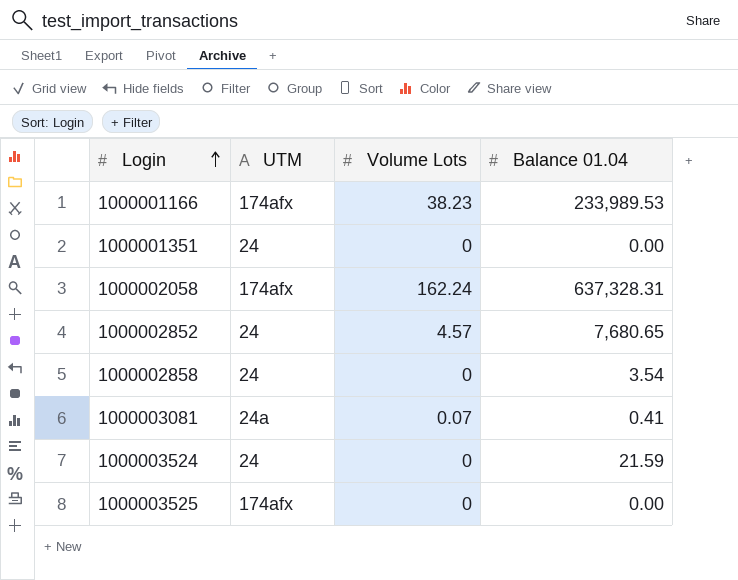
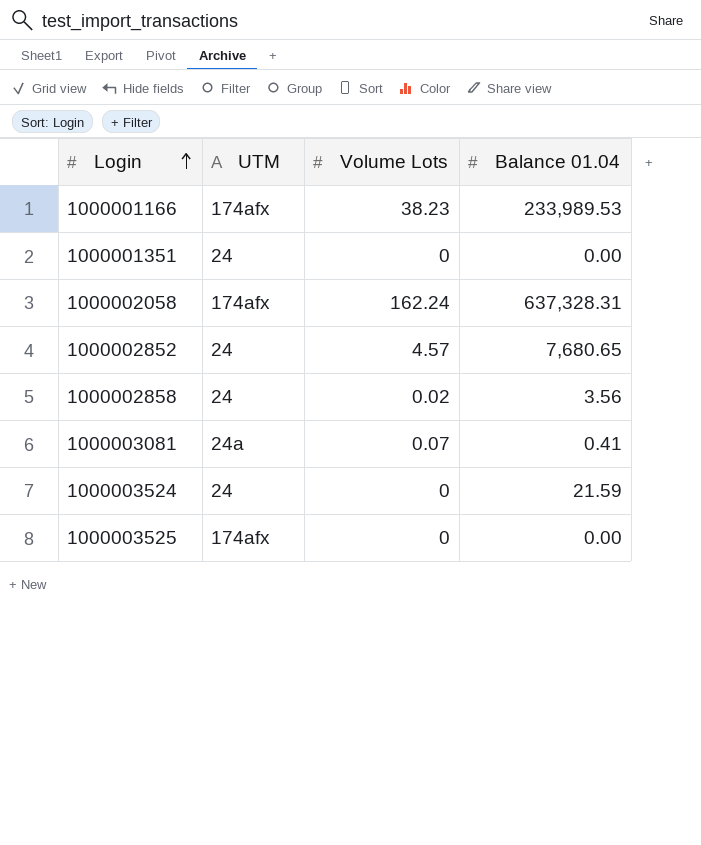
1000002858 | Volume Lots: 0 -> 0.02
1000002858 | Balance 01.04: 3.54 -> 3.56

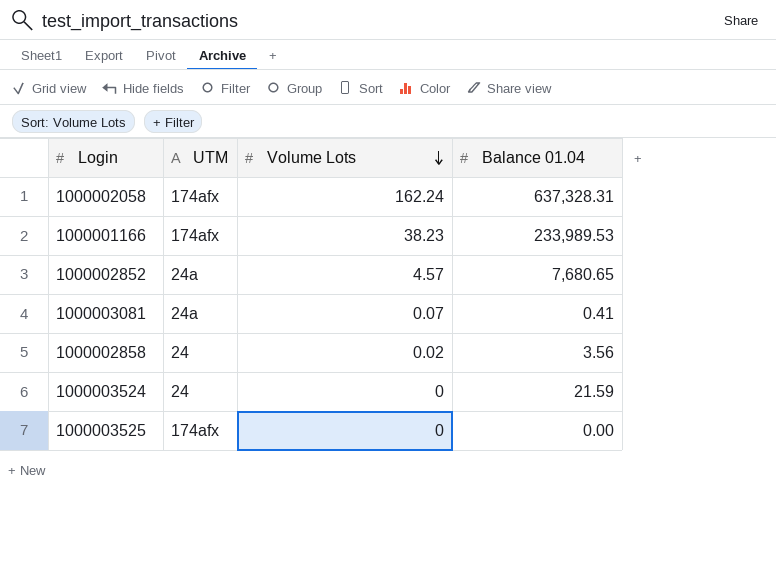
row order: Login ascending -> Volume Lots descending
row 1000001351: 24 | 0 | 0.00 -> none
1000002852 | UTM: 24 -> 24a

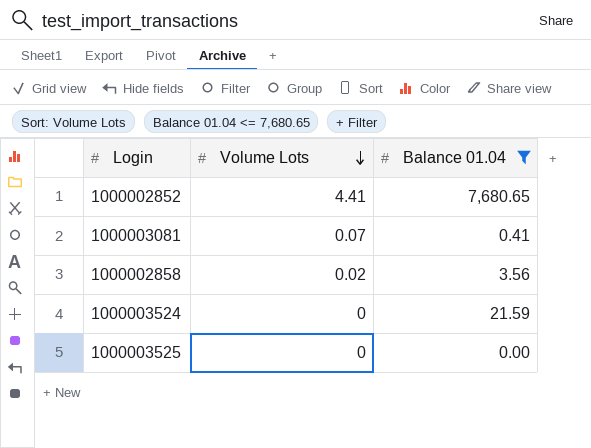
filter: none -> Balance 01.04 <= 7,680.65
column UTM | position: 2 -> none
1000002852 | Volume Lots: 4.57 -> 4.41

